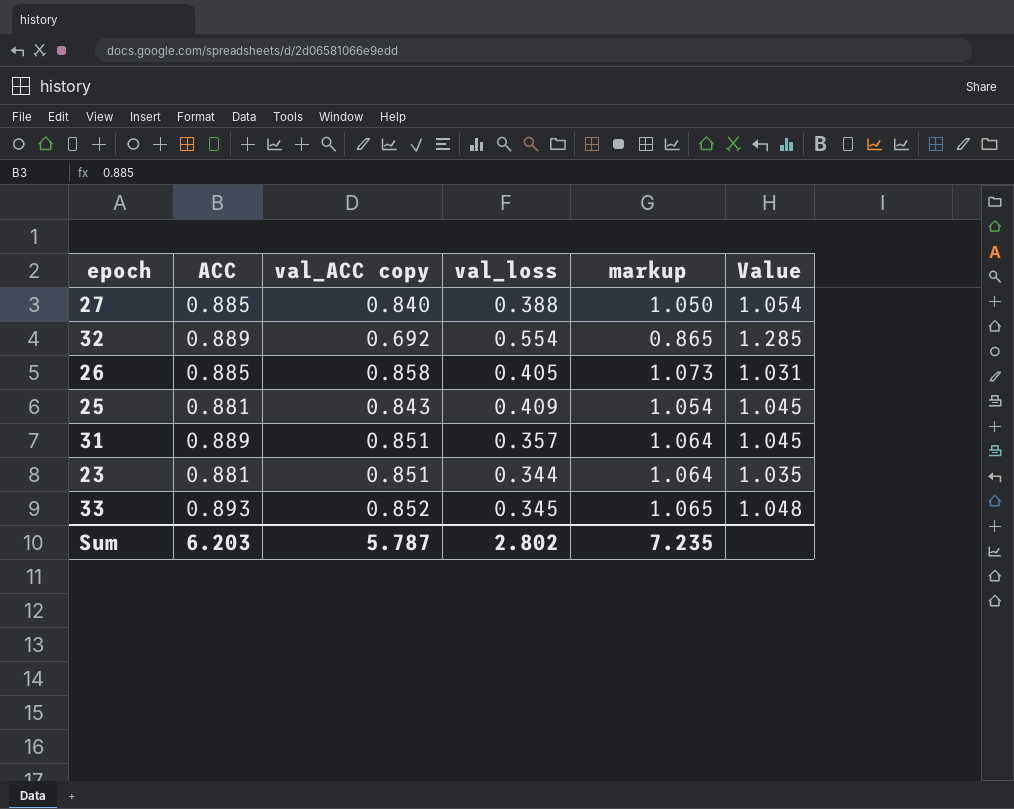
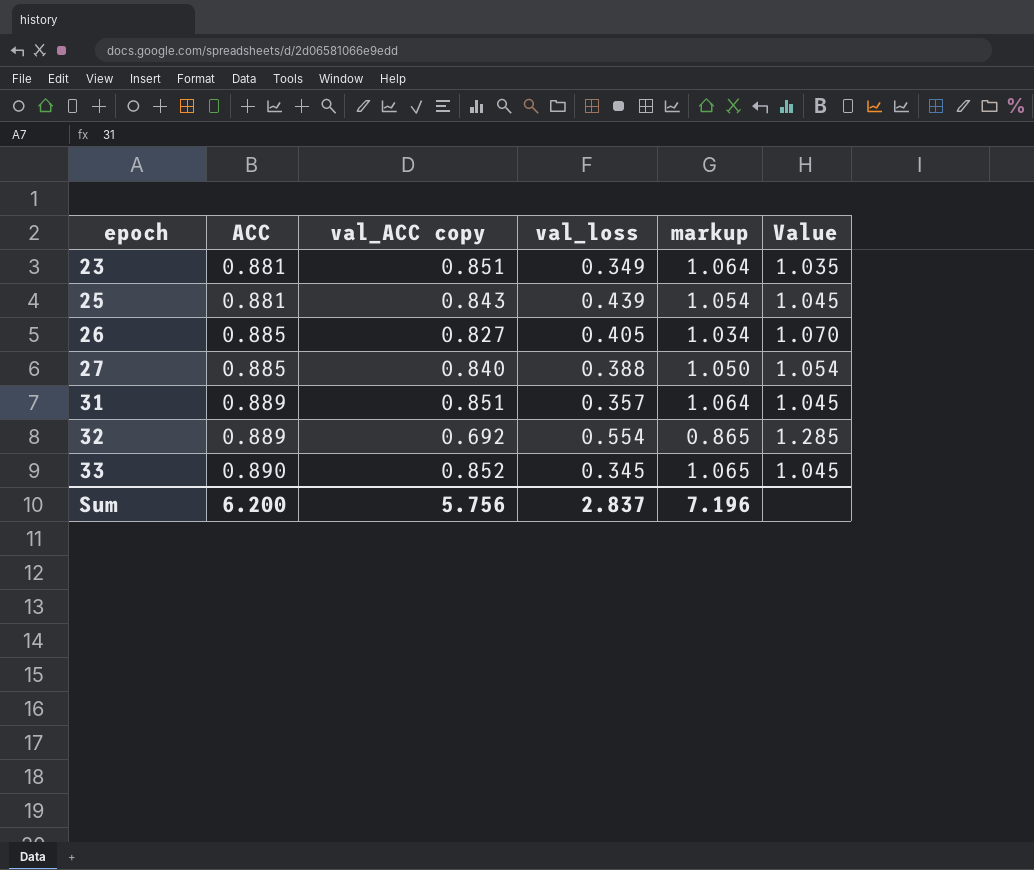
row order: none -> epoch ascending
23 | val_loss: 0.344 -> 0.349
25 | val_loss: 0.409 -> 0.439
26 | val_ACC copy: 0.858 -> 0.827
26 | markup: 1.073 -> 1.034
26 | Value: 1.031 -> 1.070
33 | ACC: 0.893 -> 0.890
33 | Value: 1.048 -> 1.045
Sum | ACC: 6.203 -> 6.200
Sum | val_ACC copy: 5.787 -> 5.756
Sum | val_loss: 2.802 -> 2.837
Sum | markup: 7.235 -> 7.196

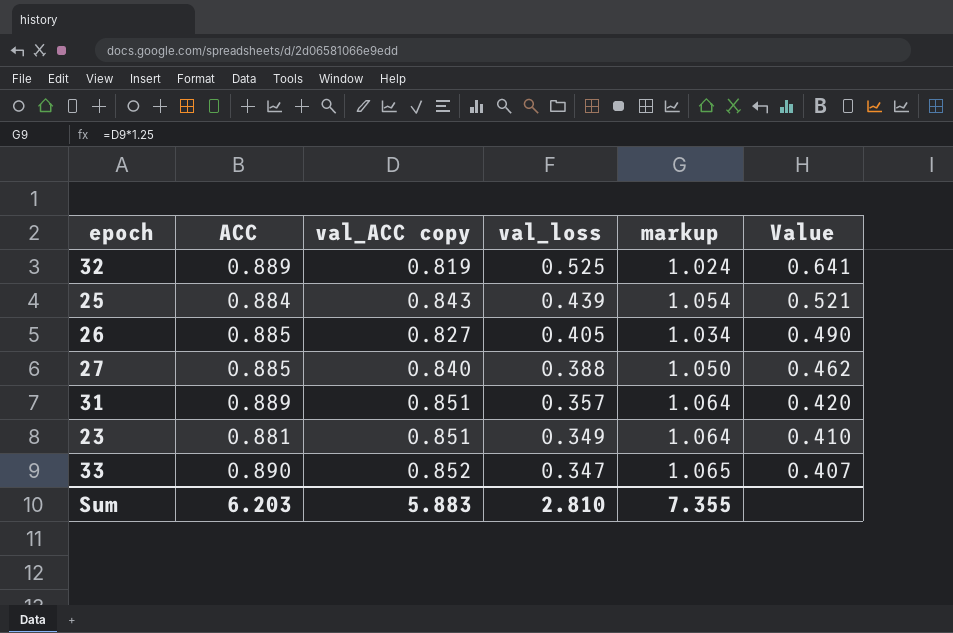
row order: epoch ascending -> val_loss descending
column Value | formula: [ACC] / [val_ACC copy] -> [val_loss] / [val_ACC copy]
32 | val_ACC copy: 0.692 -> 0.819
32 | val_loss: 0.554 -> 0.525
32 | markup: 0.865 -> 1.024
25 | ACC: 0.881 -> 0.884
33 | val_loss: 0.345 -> 0.347
Sum | ACC: 6.200 -> 6.203
Sum | val_ACC copy: 5.756 -> 5.883
Sum | val_loss: 2.837 -> 2.810
Sum | markup: 7.196 -> 7.355

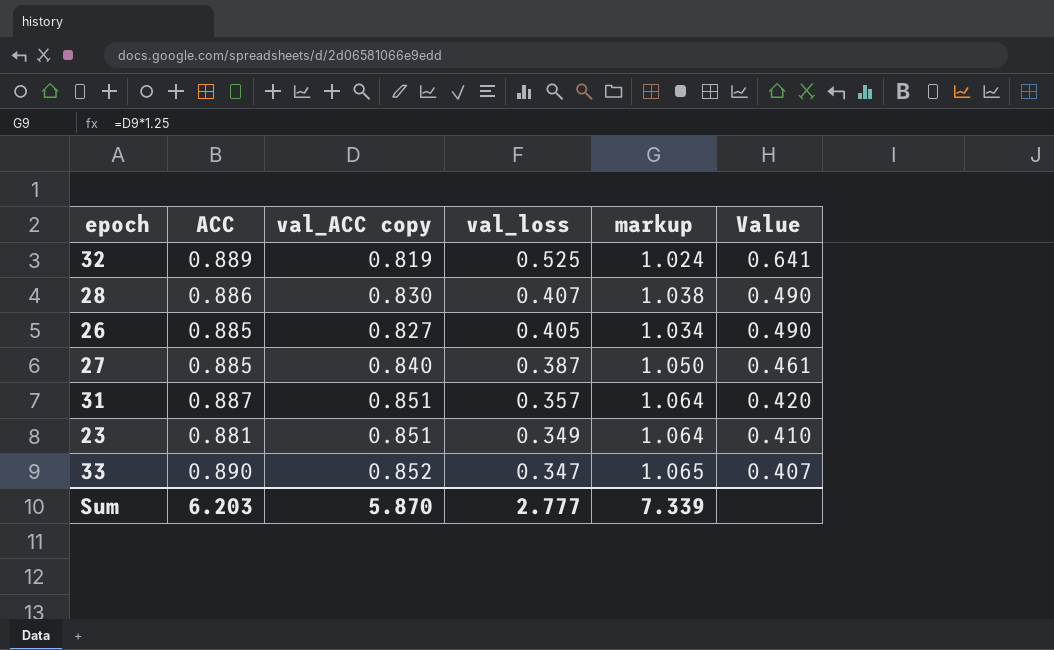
row 25: 0.884 | 0.843 | 0.439 | 1.054 | 0.521 -> none
row 28: none -> 0.886 | 0.830 | 0.407 | 1.038 | 0.490
27 | val_loss: 0.388 -> 0.387
27 | Value: 0.462 -> 0.461
31 | ACC: 0.889 -> 0.887
Sum | val_ACC copy: 5.883 -> 5.870
Sum | val_loss: 2.810 -> 2.777
Sum | markup: 7.355 -> 7.339

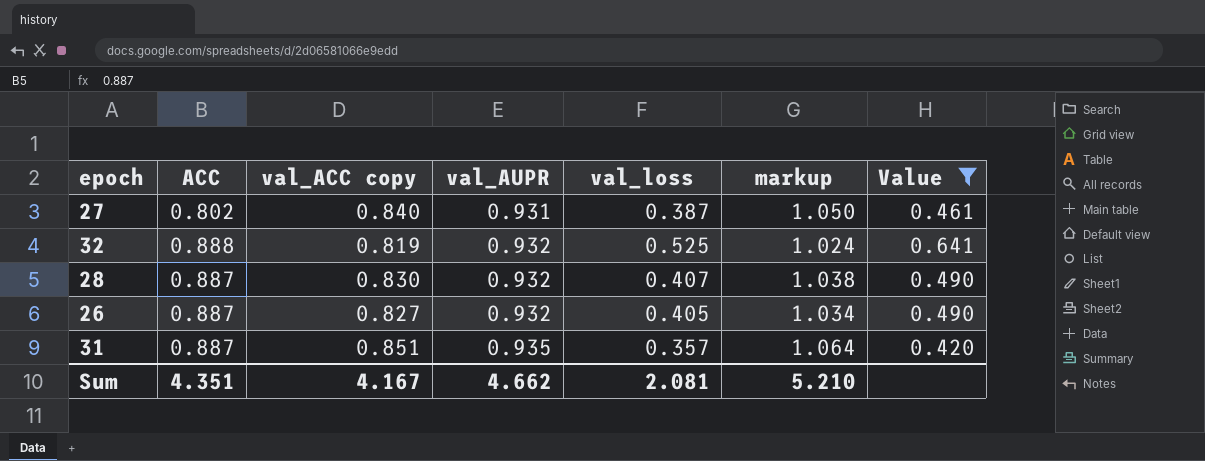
filter: none -> Value >= 0.420
row order: val_loss descending -> val_AUPR ascending
column val_AUPR | position: none -> 4
27 | ACC: 0.885 -> 0.802
32 | ACC: 0.889 -> 0.888
28 | ACC: 0.886 -> 0.887
26 | ACC: 0.885 -> 0.887
Sum | ACC: 6.203 -> 4.351
Sum | val_ACC copy: 5.870 -> 4.167
Sum | val_loss: 2.777 -> 2.081
Sum | markup: 7.339 -> 5.210

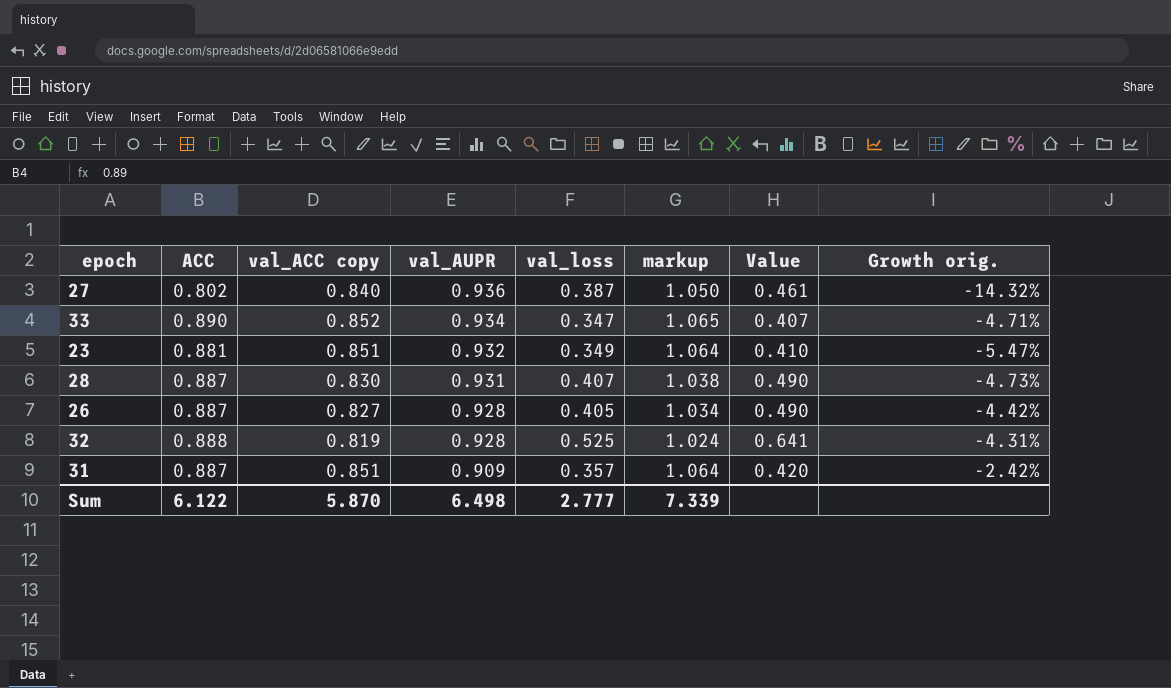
filter: Value >= 0.420 -> none
row order: val_AUPR ascending -> val_AUPR descending
column Growth orig. | formula: none -> ([ACC] - [val_AUPR]) / [val_AUPR]
27 | val_AUPR: 0.931 -> 0.936
28 | val_AUPR: 0.932 -> 0.931
26 | val_AUPR: 0.932 -> 0.928
32 | val_AUPR: 0.932 -> 0.928
31 | val_AUPR: 0.935 -> 0.909
Sum | ACC: 4.351 -> 6.122
Sum | val_ACC copy: 4.167 -> 5.870
Sum | val_AUPR: 4.662 -> 6.498
Sum | val_loss: 2.081 -> 2.777
Sum | markup: 5.210 -> 7.339

